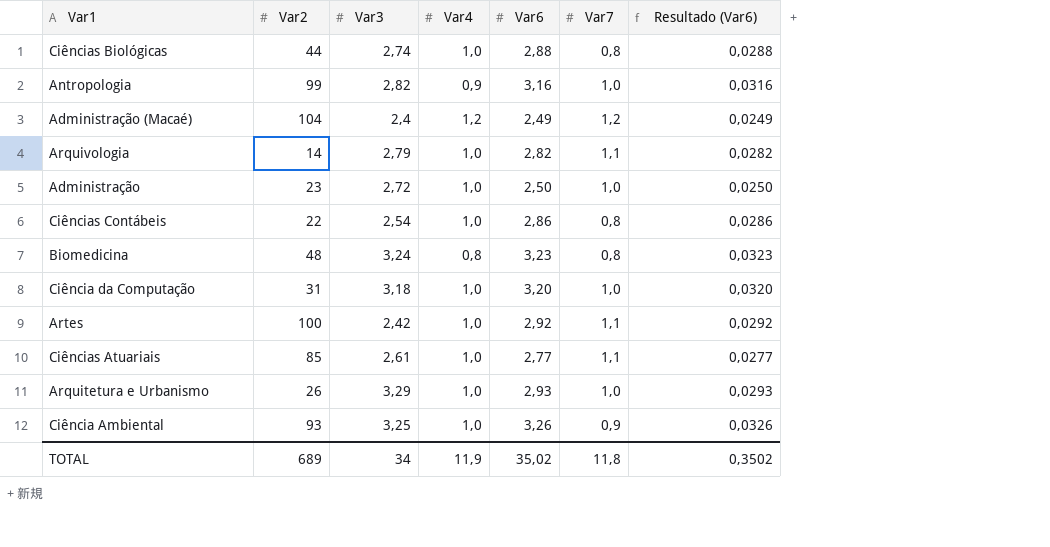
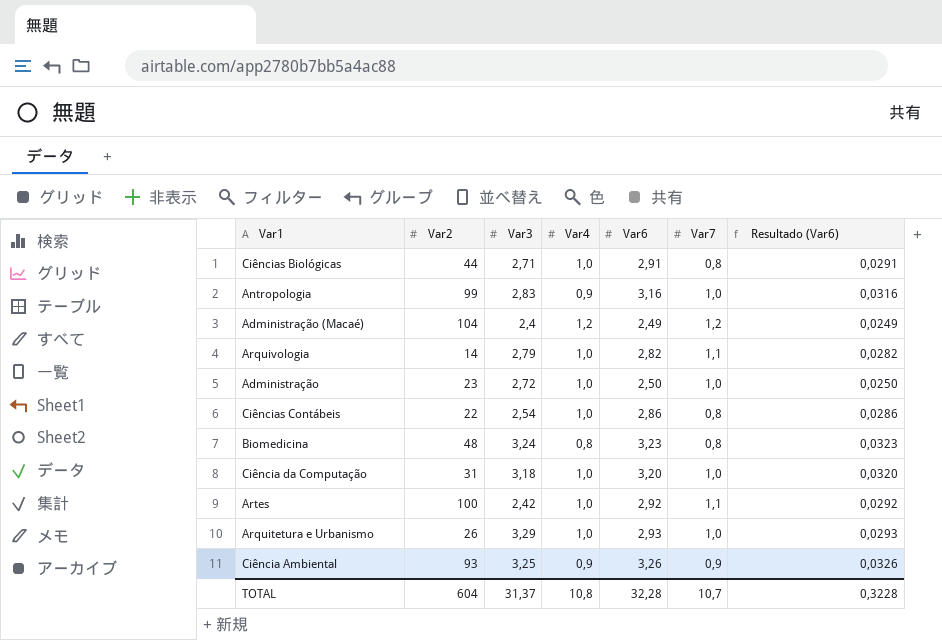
row Ciências Atuariais: 85 | 2,61 | 1,0 | 2,77 | 1,1 | 0,0277 -> none
Ciências Biológicas | Var3: 2,74 -> 2,71
Ciências Biológicas | Var6: 2,88 -> 2,91
Ciências Biológicas | Resultado (Var6): 0,0288 -> 0,0291
Antropologia | Var3: 2,82 -> 2,83
Ciência Ambiental | Var4: 1,0 -> 0,9
TOTAL | Var2: 689 -> 604
TOTAL | Var3: 34 -> 31,37
TOTAL | Var4: 11,9 -> 10,8
TOTAL | Var6: 35,02 -> 32,28
TOTAL | Var7: 11,8 -> 10,7
TOTAL | Resultado (Var6): 0,3502 -> 0,3228

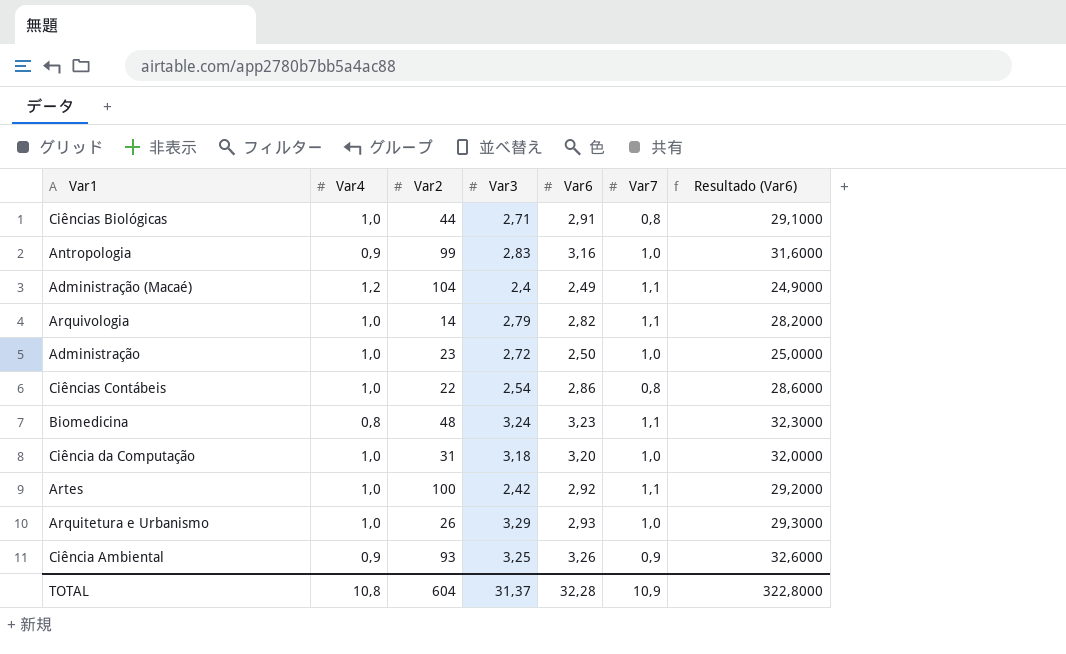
column Var4 | position: 4 -> 2
column Resultado (Var6) | formula: [Var6] * 0,01 -> [Var6] * 10
Administração (Macaé) | Var7: 1,2 -> 1,1
Biomedicina | Var7: 0,8 -> 1,1
TOTAL | Var7: 10,7 -> 10,9
TOTAL | Resultado (Var6): 0,3228 -> 322,8000

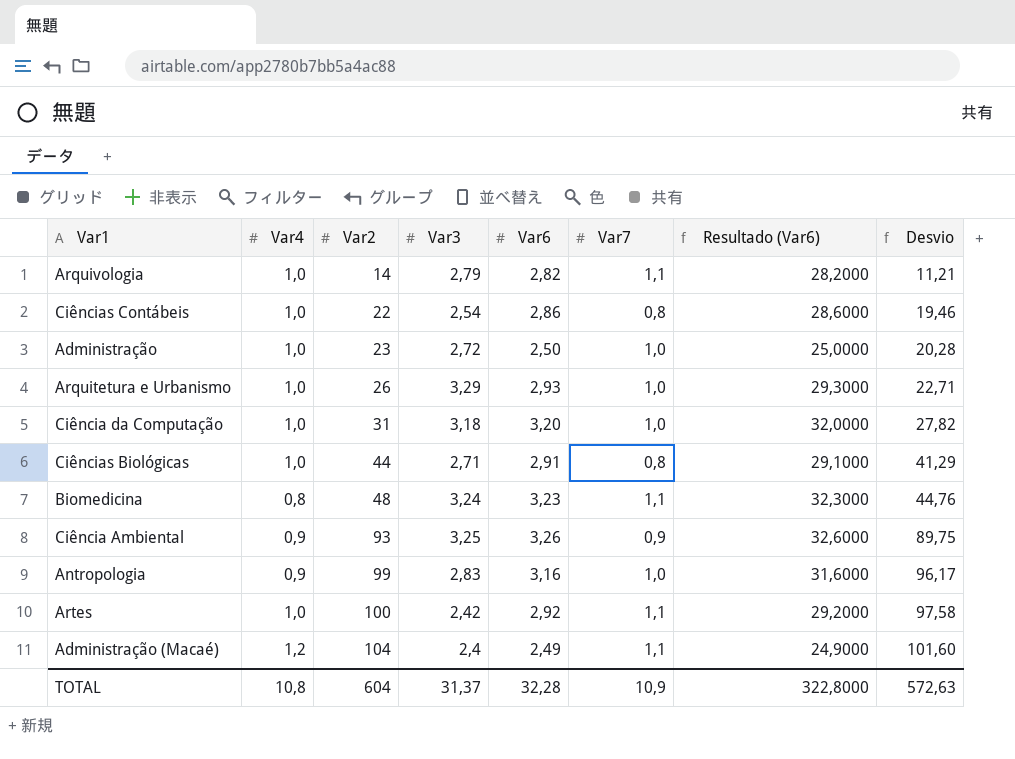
row order: none -> Var2 ascending
column Desvio | formula: none -> [Var2] - [Var3]

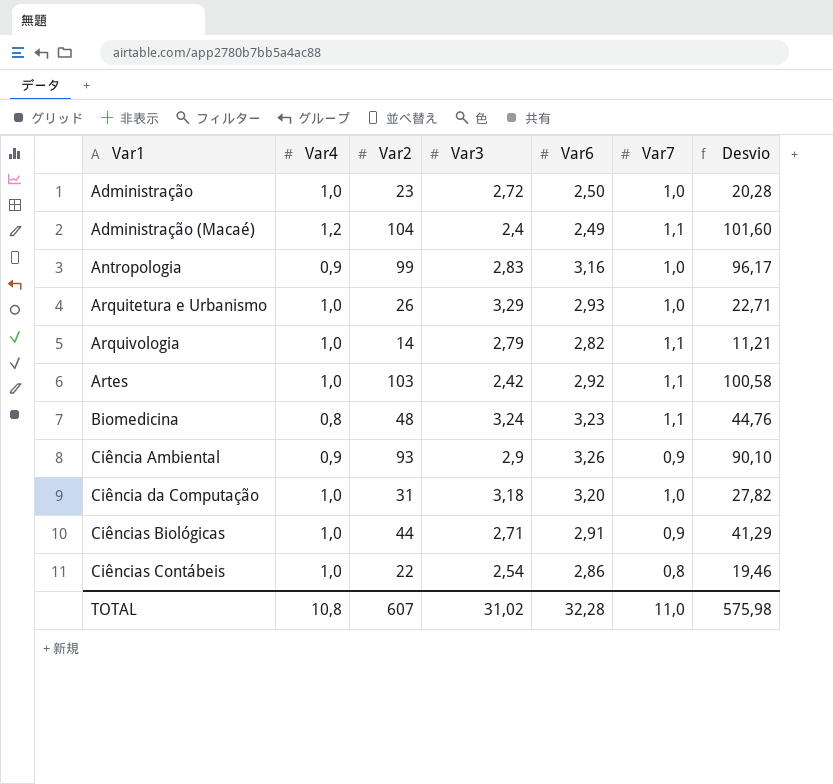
row order: Var2 ascending -> Var1 ascending
column Resultado (Var6) | formula: [Var6] * 10 -> none
Artes | Var2: 100 -> 103
Artes | Desvio: 97,58 -> 100,58
Ciência Ambiental | Var3: 3,25 -> 2,9
Ciência Ambiental | Desvio: 89,75 -> 90,10
Ciências Biológicas | Var7: 0,8 -> 0,9
TOTAL | Var2: 604 -> 607
TOTAL | Var3: 31,37 -> 31,02
TOTAL | Var7: 10,9 -> 11,0
TOTAL | Desvio: 572,63 -> 575,98

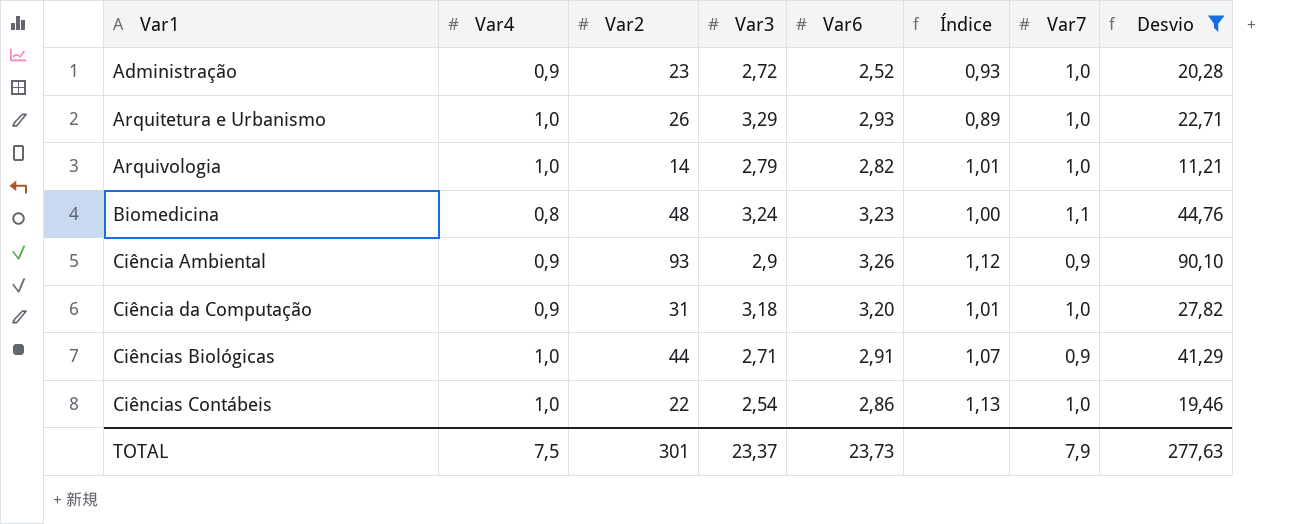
filter: none -> Desvio <= 90,10
column Índice | formula: none -> [Var6] / [Var3]
Administração | Var4: 1,0 -> 0,9
Administração | Var6: 2,50 -> 2,52
Arquivologia | Var7: 1,1 -> 1,0
Ciência da Computação | Var4: 1,0 -> 0,9
Ciências Contábeis | Var7: 0,8 -> 1,0
TOTAL | Var4: 10,8 -> 7,5
TOTAL | Var2: 607 -> 301
TOTAL | Var3: 31,02 -> 23,37
TOTAL | Var6: 32,28 -> 23,73
TOTAL | Var7: 11,0 -> 7,9
TOTAL | Desvio: 575,98 -> 277,63

